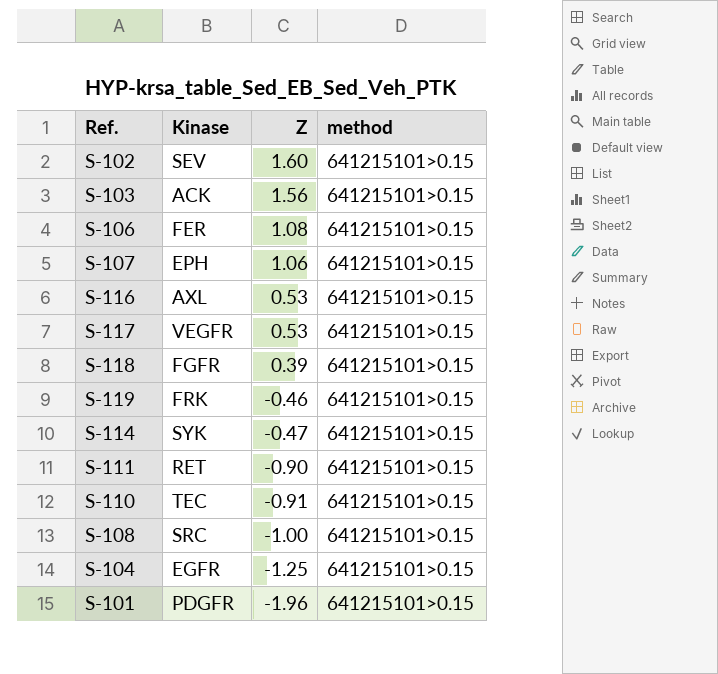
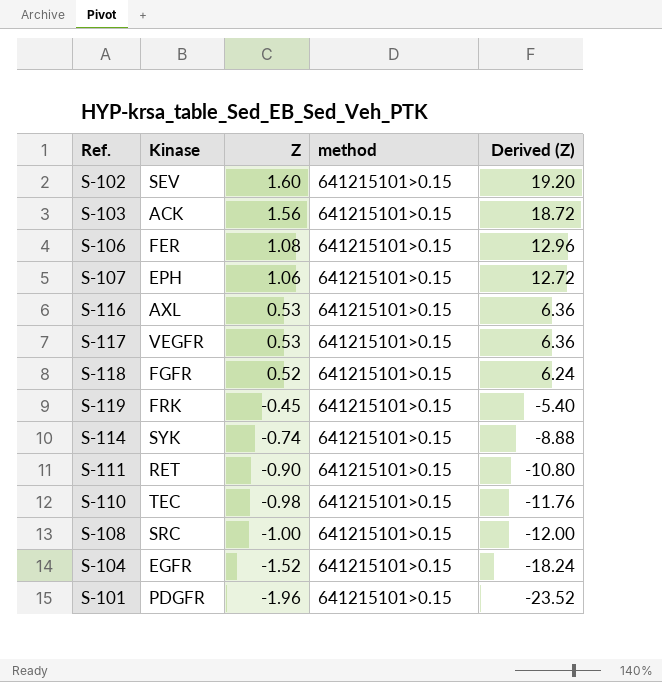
column Derived (Z) | formula: none -> [Z] * 12
S-118 | Z: 0.39 -> 0.52
S-119 | Z: -0.46 -> -0.45
S-114 | Z: -0.47 -> -0.74
S-110 | Z: -0.91 -> -0.98
S-104 | Z: -1.25 -> -1.52

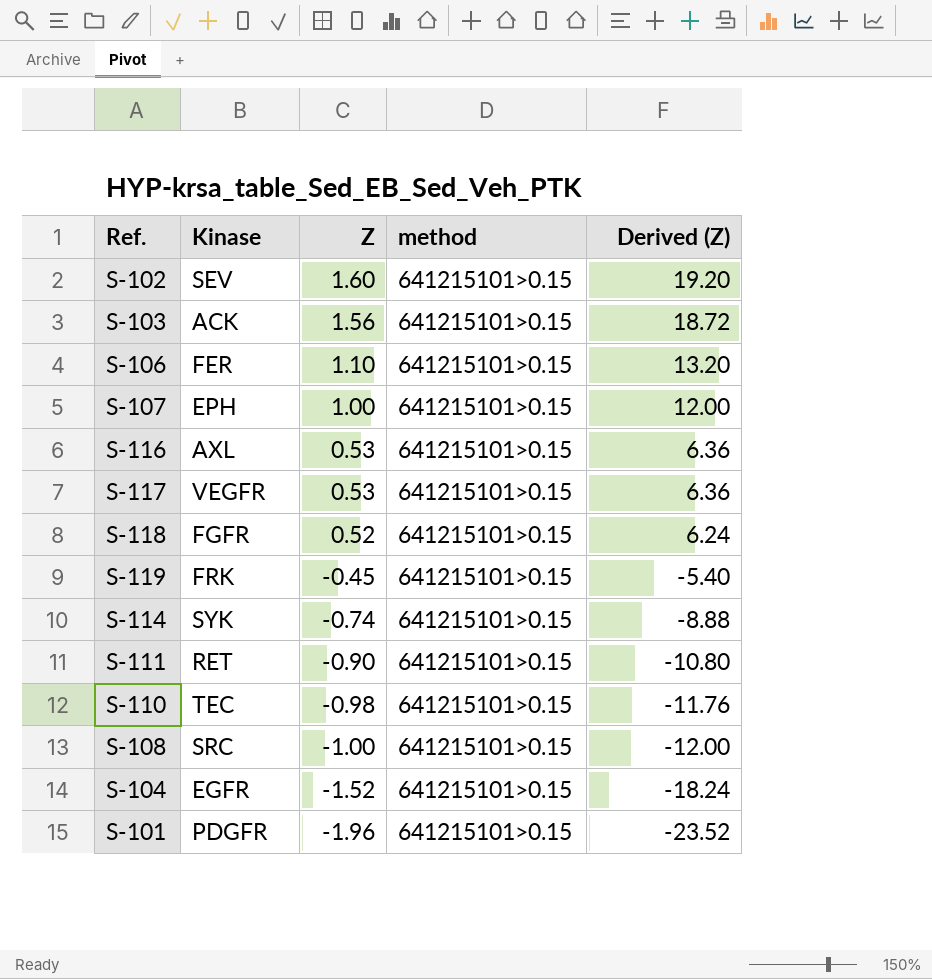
S-106 | Z: 1.08 -> 1.10
S-106 | Derived (Z): 12.96 -> 13.20
S-107 | Z: 1.06 -> 1.00
S-107 | Derived (Z): 12.72 -> 12.00

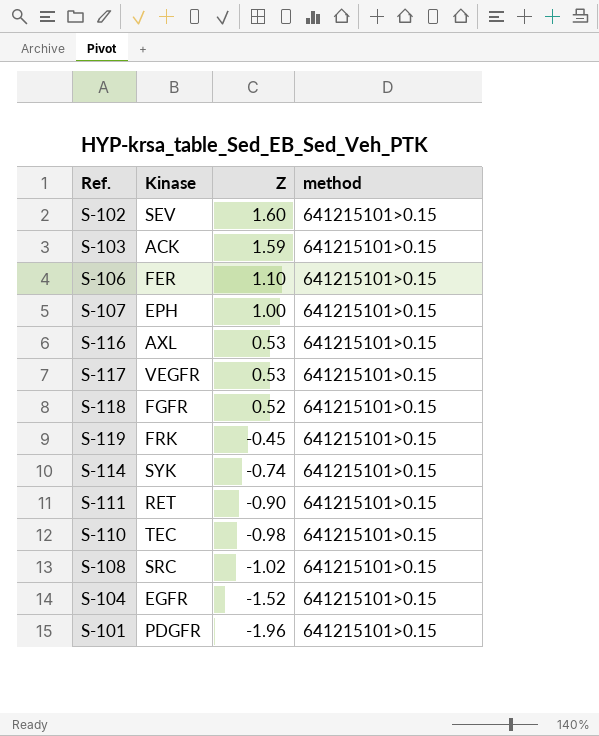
column Derived (Z) | formula: [Z] * 12 -> none
S-103 | Z: 1.56 -> 1.59
S-108 | Z: -1.00 -> -1.02

